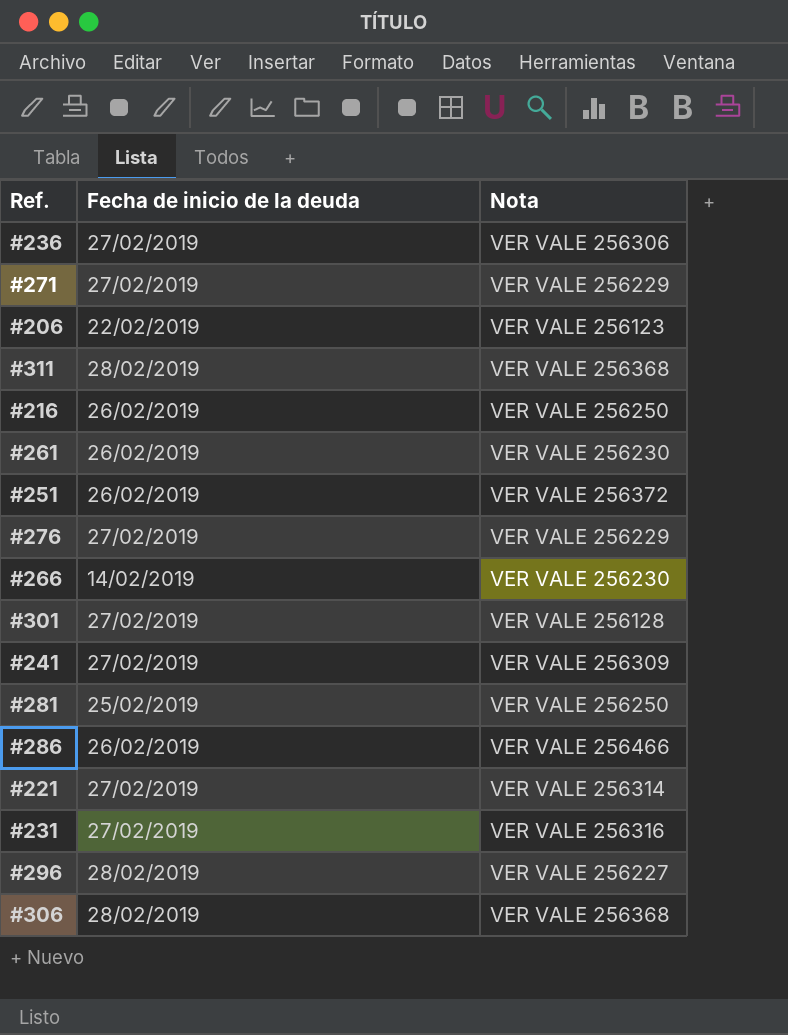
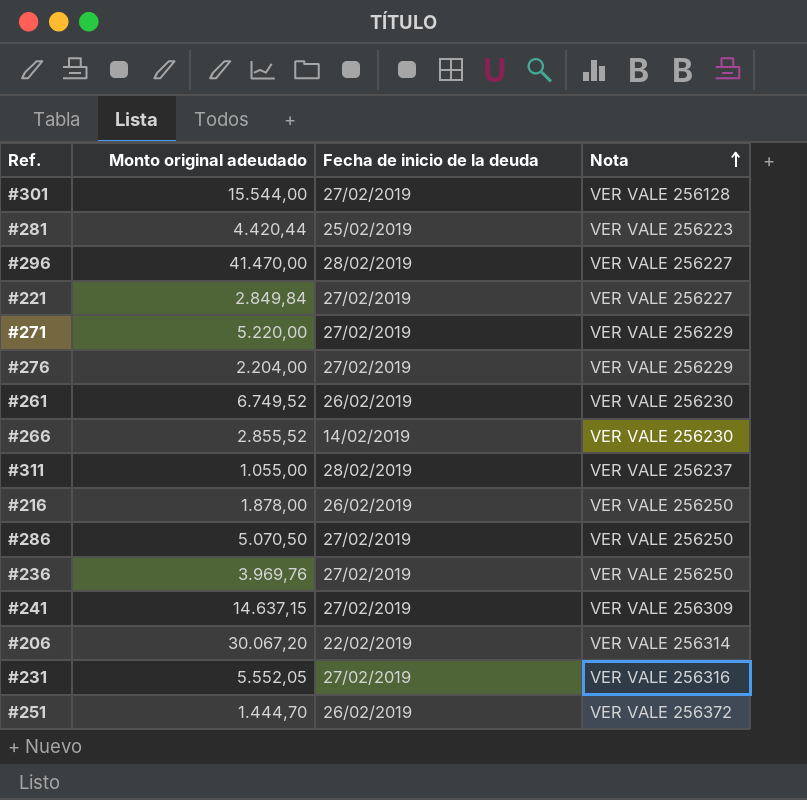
row order: none -> Nota ascending
column Monto original adeudado | position: none -> 2
row #306: 28/02/2019 | VER VALE 256368 -> none
#281 | Nota: VER VALE 256250 -> VER VALE 256223
#221 | Nota: VER VALE 256314 -> VER VALE 256227
#311 | Nota: VER VALE 256368 -> VER VALE 256237
#286 | Fecha de inicio de la deuda: 26/02/2019 -> 27/02/2019
#286 | Nota: VER VALE 256466 -> VER VALE 256250
#236 | Nota: VER VALE 256306 -> VER VALE 256250
#206 | Nota: VER VALE 256123 -> VER VALE 256314

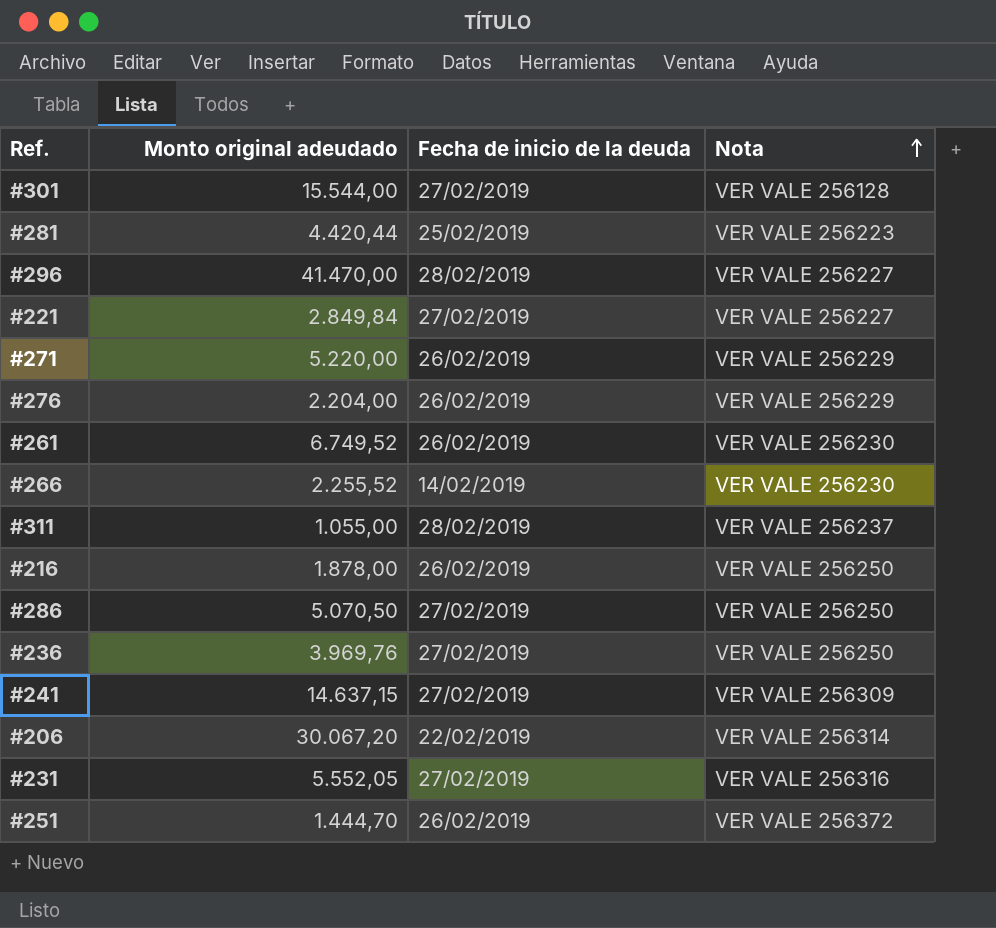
#271 | Fecha de inicio de la deuda: 27/02/2019 -> 26/02/2019
#276 | Fecha de inicio de la deuda: 27/02/2019 -> 26/02/2019
#266 | Monto original adeudado: 2.855,52 -> 2.255,52

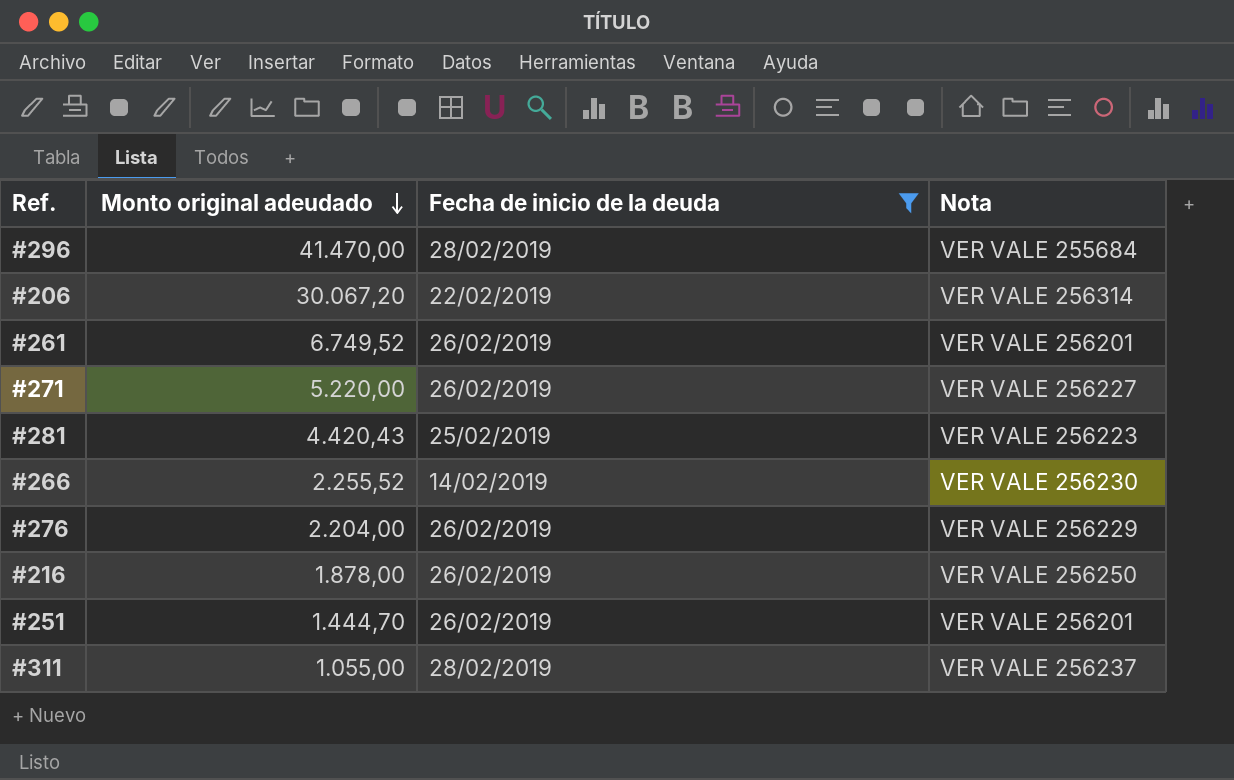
filter: none -> Fecha de inicio de la deuda != 27/02/2019
row order: Nota ascending -> Monto original adeudado descending
#296 | Nota: VER VALE 256227 -> VER VALE 255684
#261 | Nota: VER VALE 256230 -> VER VALE 256201
#271 | Nota: VER VALE 256229 -> VER VALE 256227
#281 | Monto original adeudado: 4.420,44 -> 4.420,43
#251 | Nota: VER VALE 256372 -> VER VALE 256201

